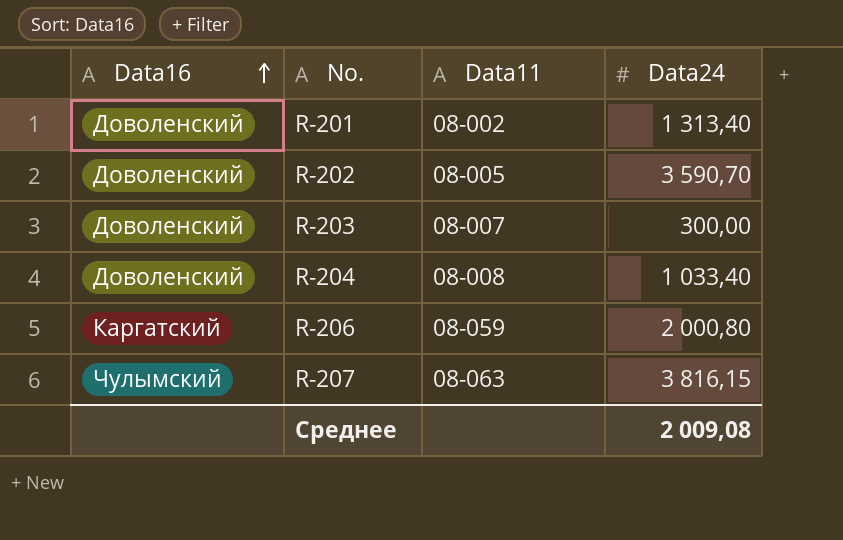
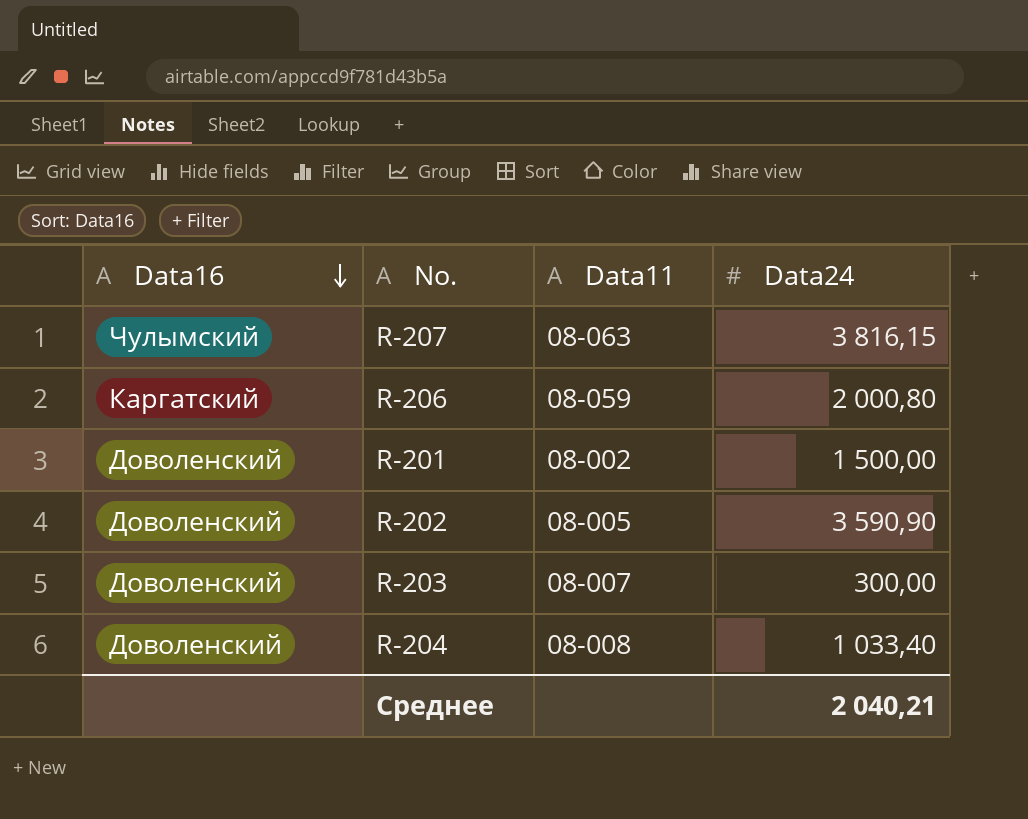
row order: Data16 ascending -> Data16 descending
R-201 | Data24: 1 313,40 -> 1 500,00
R-202 | Data24: 3 590,70 -> 3 590,90
Среднее | Data24: 2 009,08 -> 2 040,21

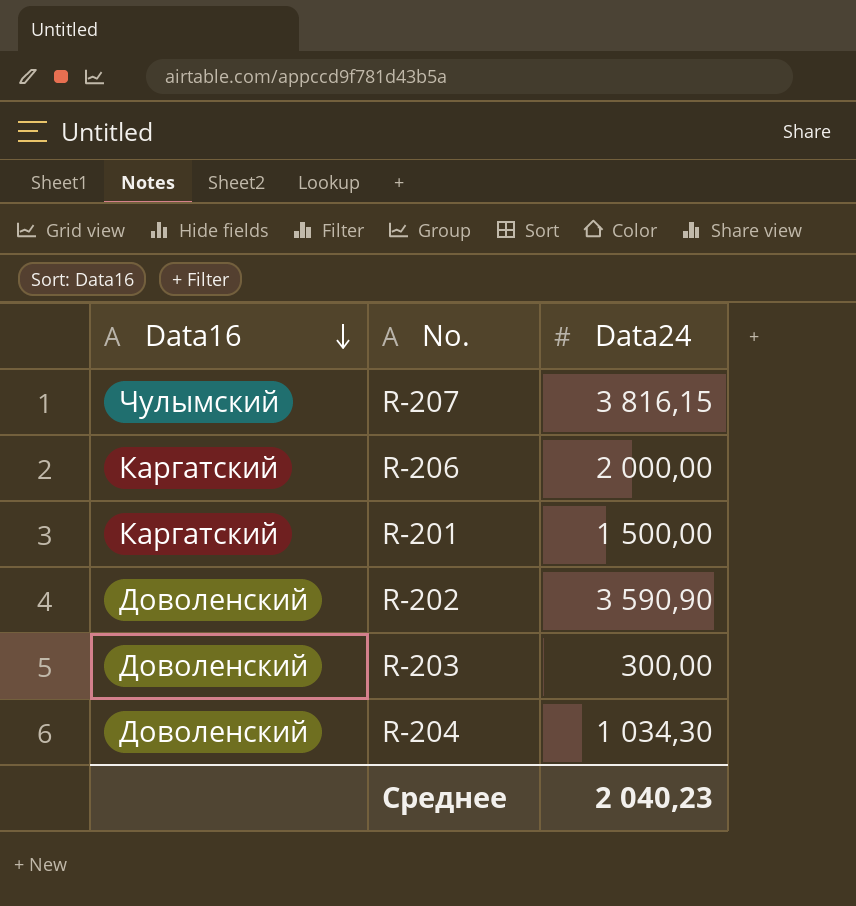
column Data11 | position: 3 -> none
R-206 | Data24: 2 000,80 -> 2 000,00
R-201 | Data16: Доволенский -> Каргатский
R-204 | Data24: 1 033,40 -> 1 034,30
Среднее | Data24: 2 040,21 -> 2 040,23

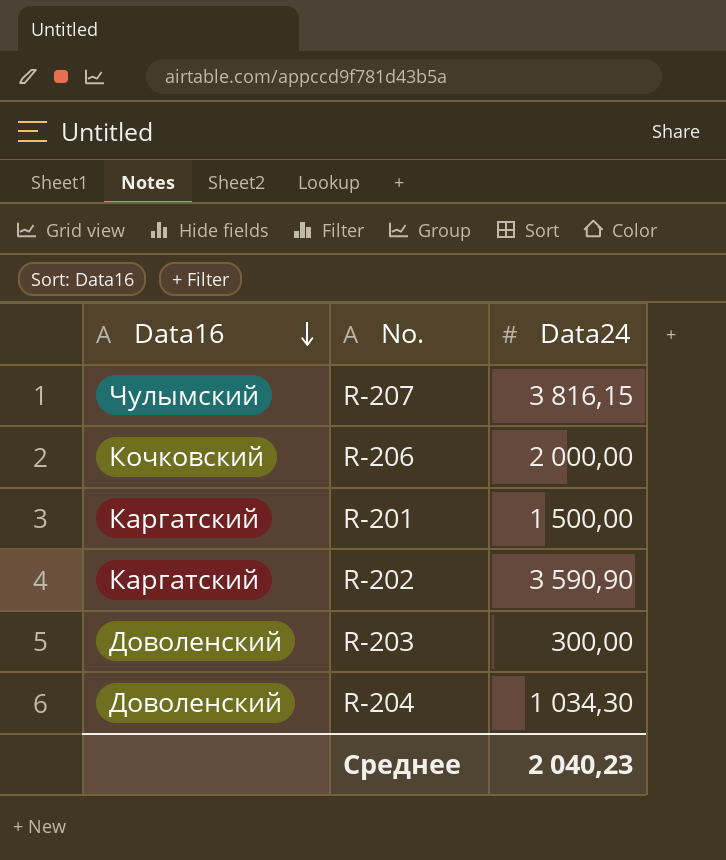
R-206 | Data16: Каргатский -> Кочковский
R-202 | Data16: Доволенский -> Каргатский

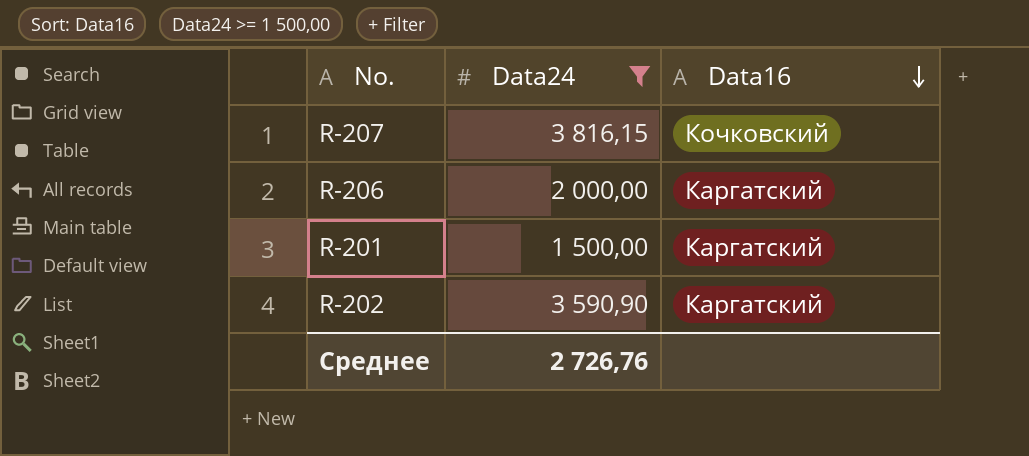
filter: none -> Data24 >= 1 500,00
column Data16 | position: 1 -> 3
R-207 | Data16: Чулымский -> Кочковский
R-206 | Data16: Кочковский -> Каргатский
Среднее | Data24: 2 040,23 -> 2 726,76

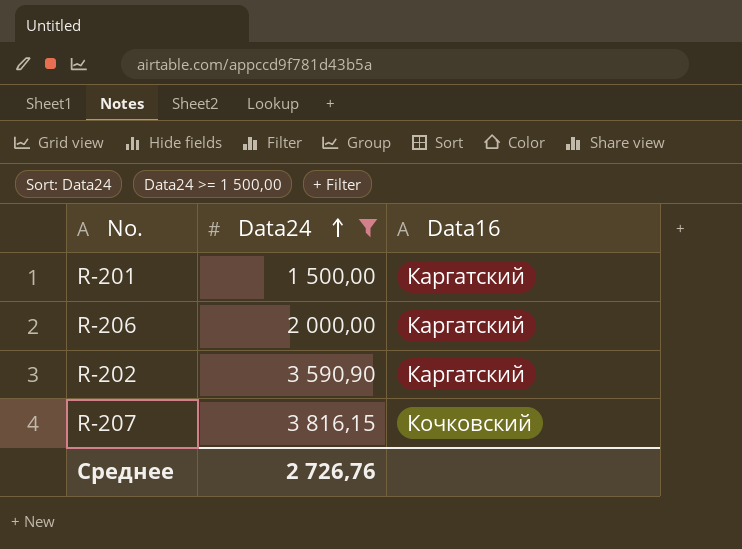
row order: Data16 descending -> Data24 ascending

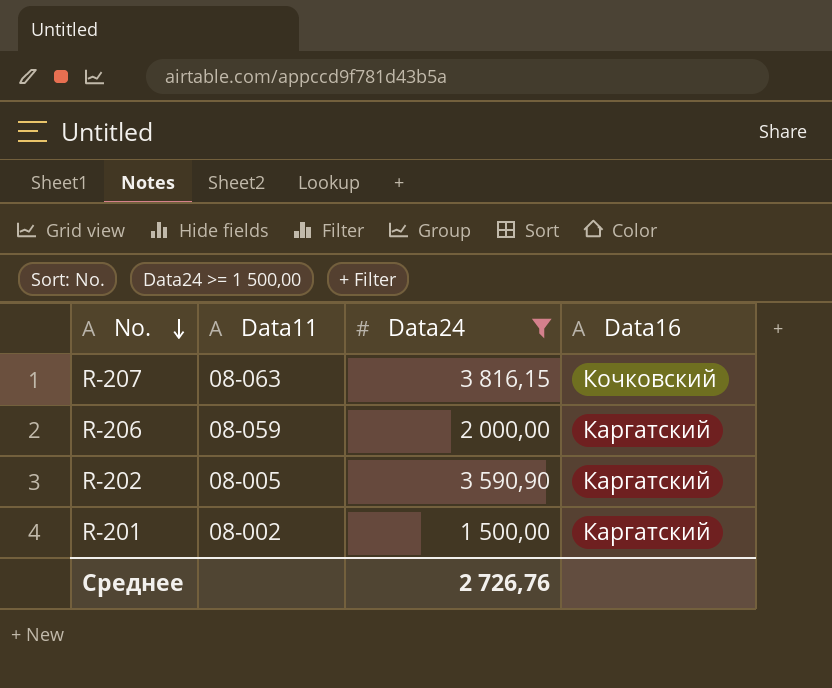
row order: Data24 ascending -> No. descending
column Data11 | position: none -> 2

